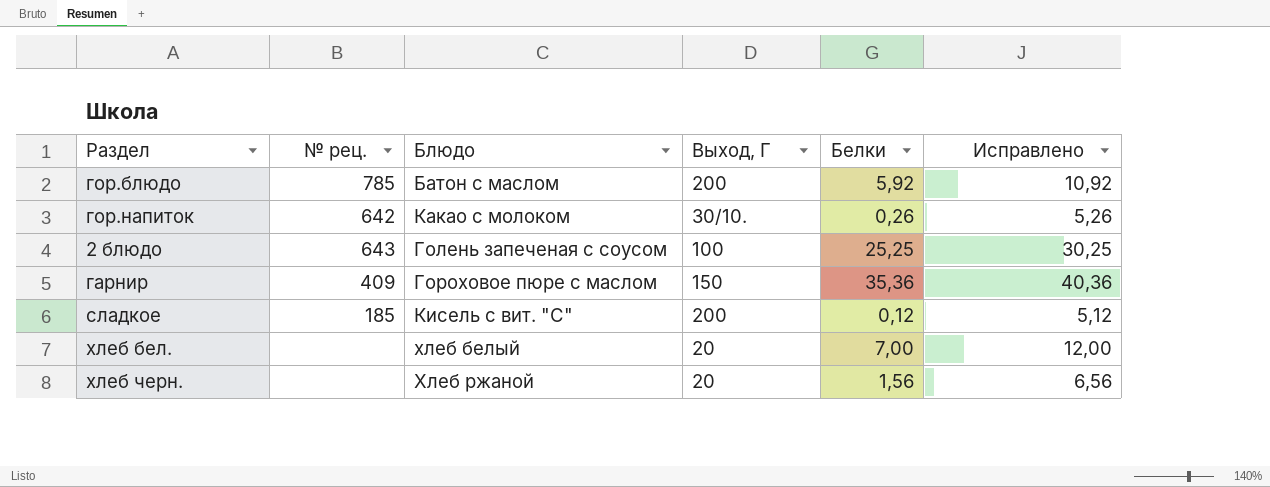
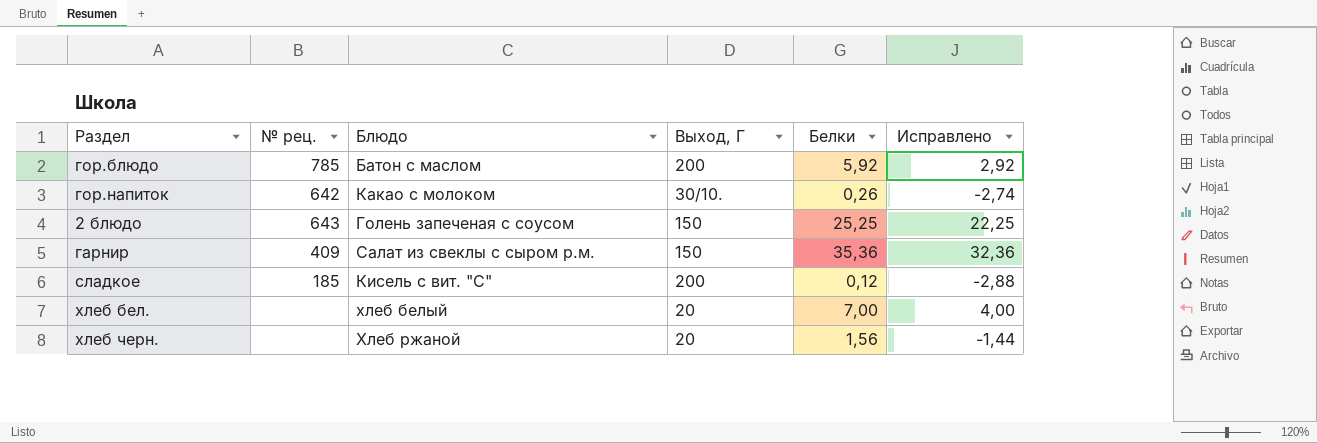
column Исправлено | formula: [Белки] + 5 -> [Белки] - 3
2 блюдо | Выход, Г: 100 -> 150
гарнир | Блюдо: Гороховое пюре с маслом -> Салат из свеклы с сыром р.м.

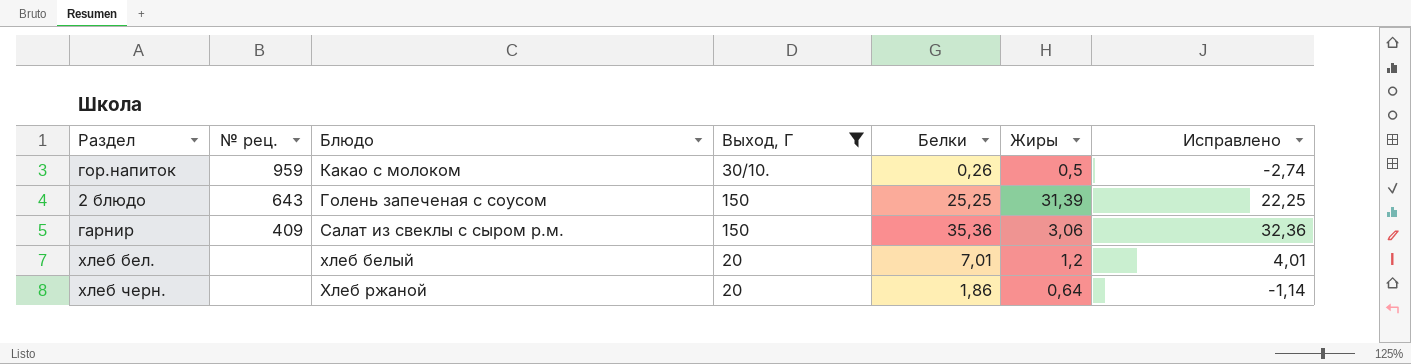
filter: none -> Выход, Г != 200
column Жиры | position: none -> 6
гор.напиток | № рец.: 642 -> 959
хлеб бел. | Белки: 7,00 -> 7,01
хлеб бел. | Исправлено: 4,00 -> 4,01
хлеб черн. | Белки: 1,56 -> 1,86
хлеб черн. | Исправлено: -1,44 -> -1,14

